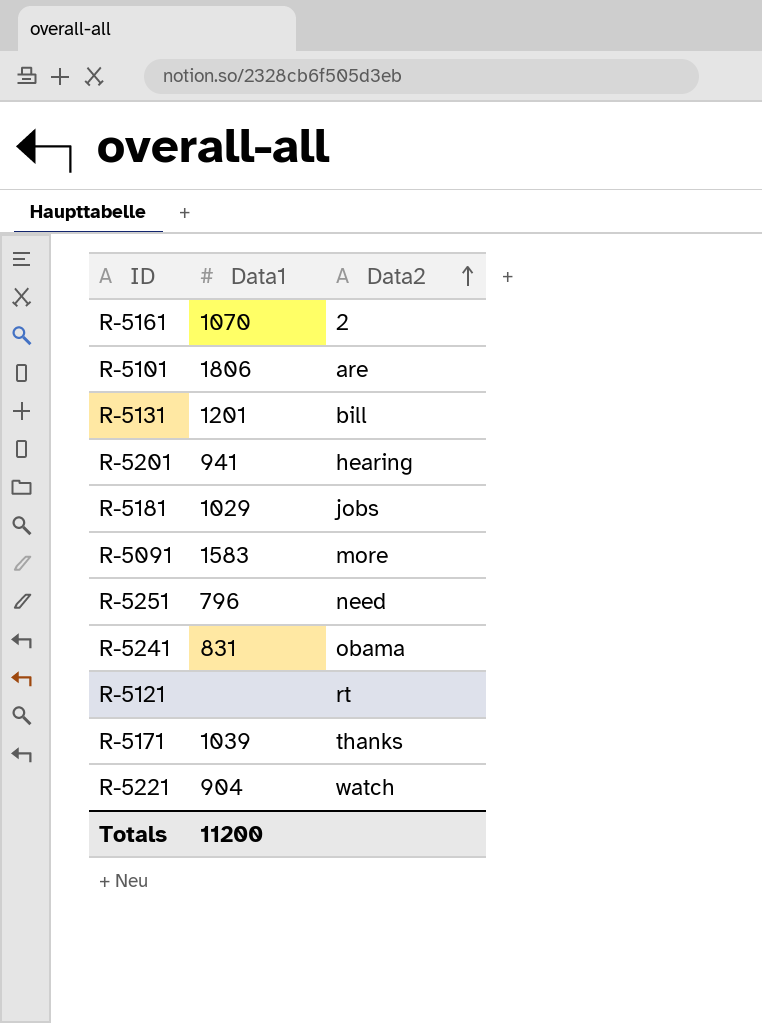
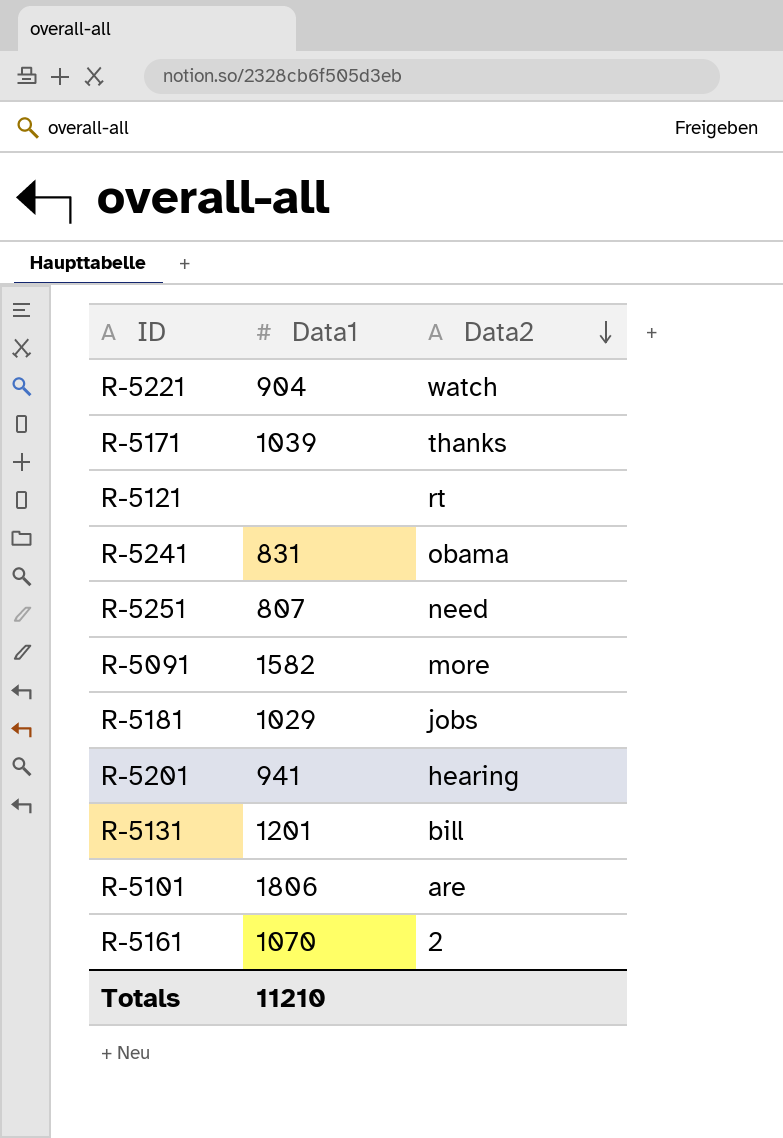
row order: Data2 ascending -> Data2 descending
R-5251 | Data1: 796 -> 807
R-5091 | Data1: 1583 -> 1582
Totals | Data1: 11200 -> 11210

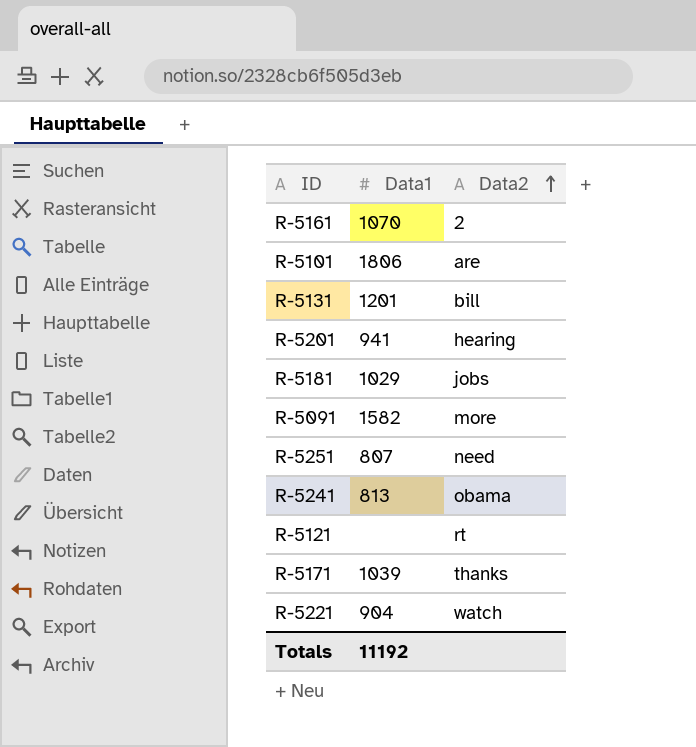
row order: Data2 descending -> Data2 ascending
R-5241 | Data1: 831 -> 813
Totals | Data1: 11210 -> 11192

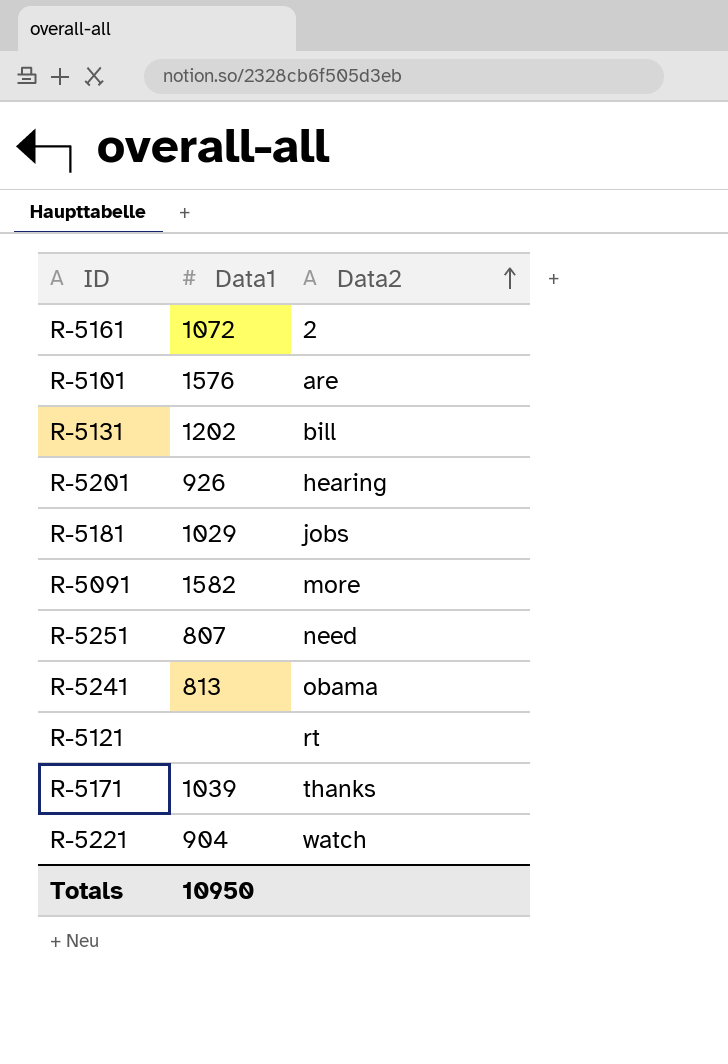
R-5161 | Data1: 1070 -> 1072
R-5101 | Data1: 1806 -> 1576
R-5131 | Data1: 1201 -> 1202
R-5201 | Data1: 941 -> 926
Totals | Data1: 11192 -> 10950

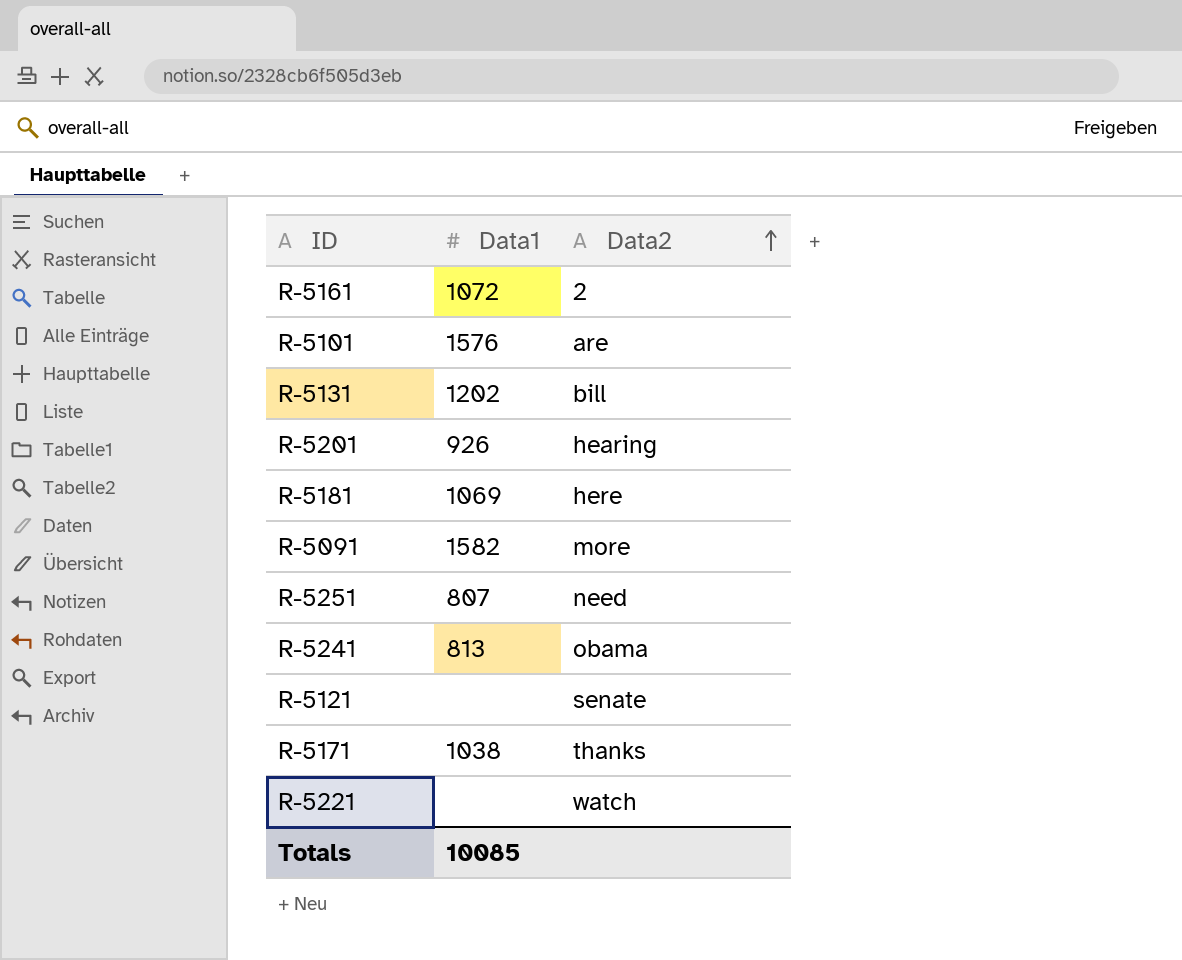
R-5181 | Data1: 1029 -> 1069
R-5181 | Data2: jobs -> here
R-5121 | Data2: rt -> senate
R-5171 | Data1: 1039 -> 1038
R-5221 | Data1: 904 -> none
Totals | Data1: 10950 -> 10085

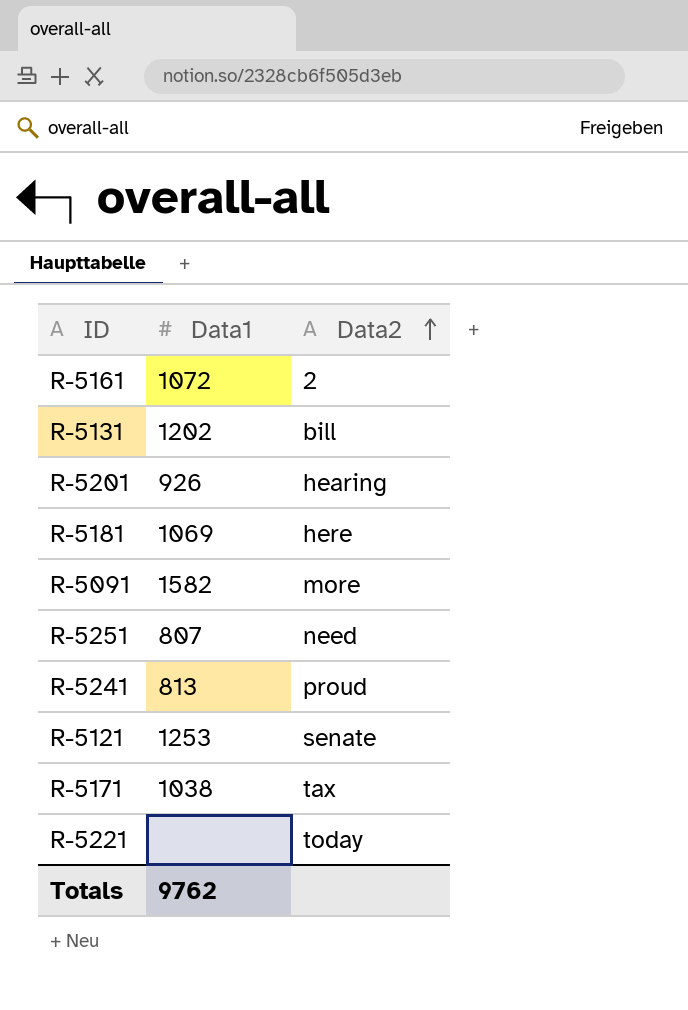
row R-5101: 1576 | are -> none
R-5241 | Data2: obama -> proud
R-5121 | Data1: none -> 1253
R-5171 | Data2: thanks -> tax
R-5221 | Data2: watch -> today
Totals | Data1: 10085 -> 9762

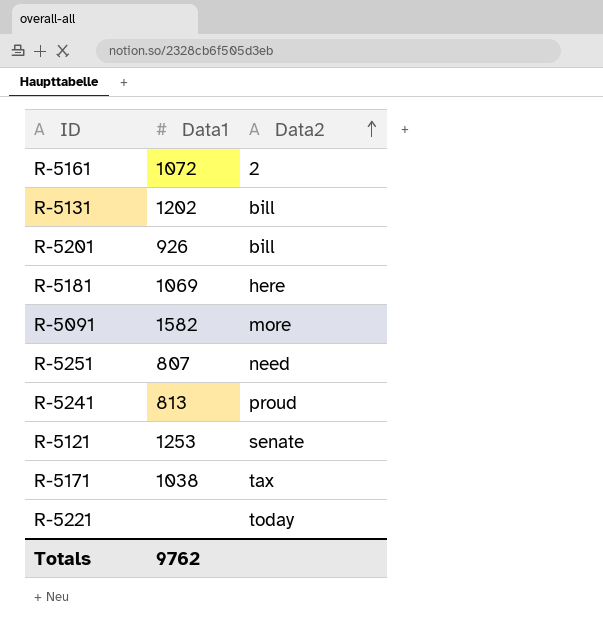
R-5201 | Data2: hearing -> bill

